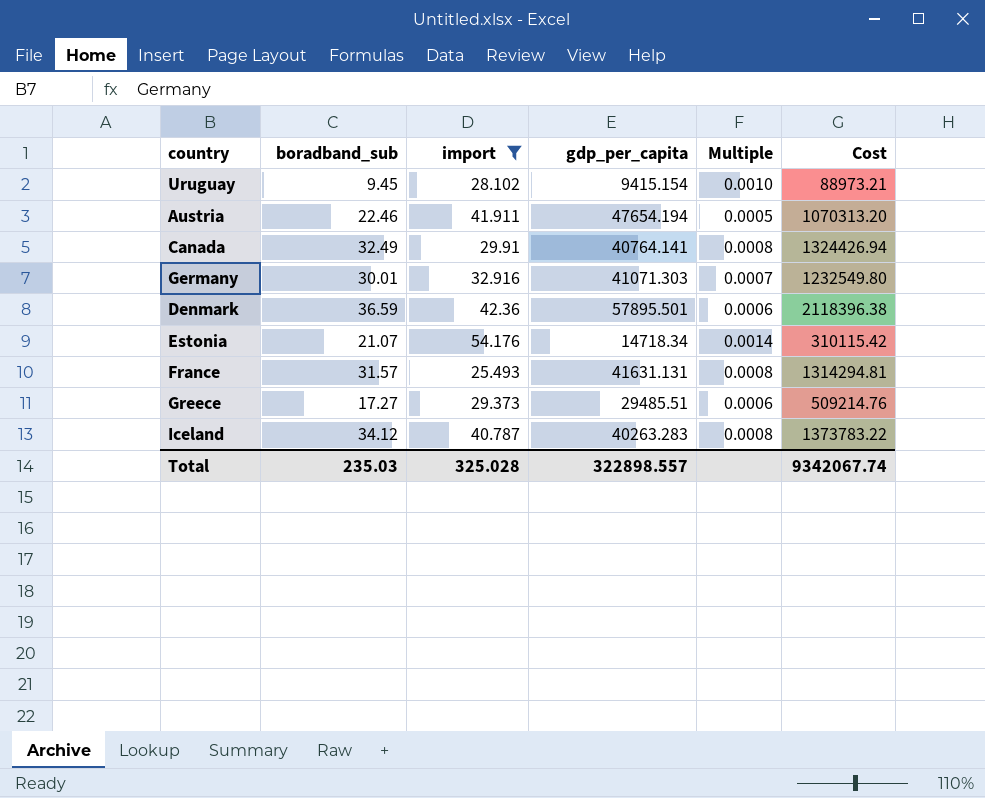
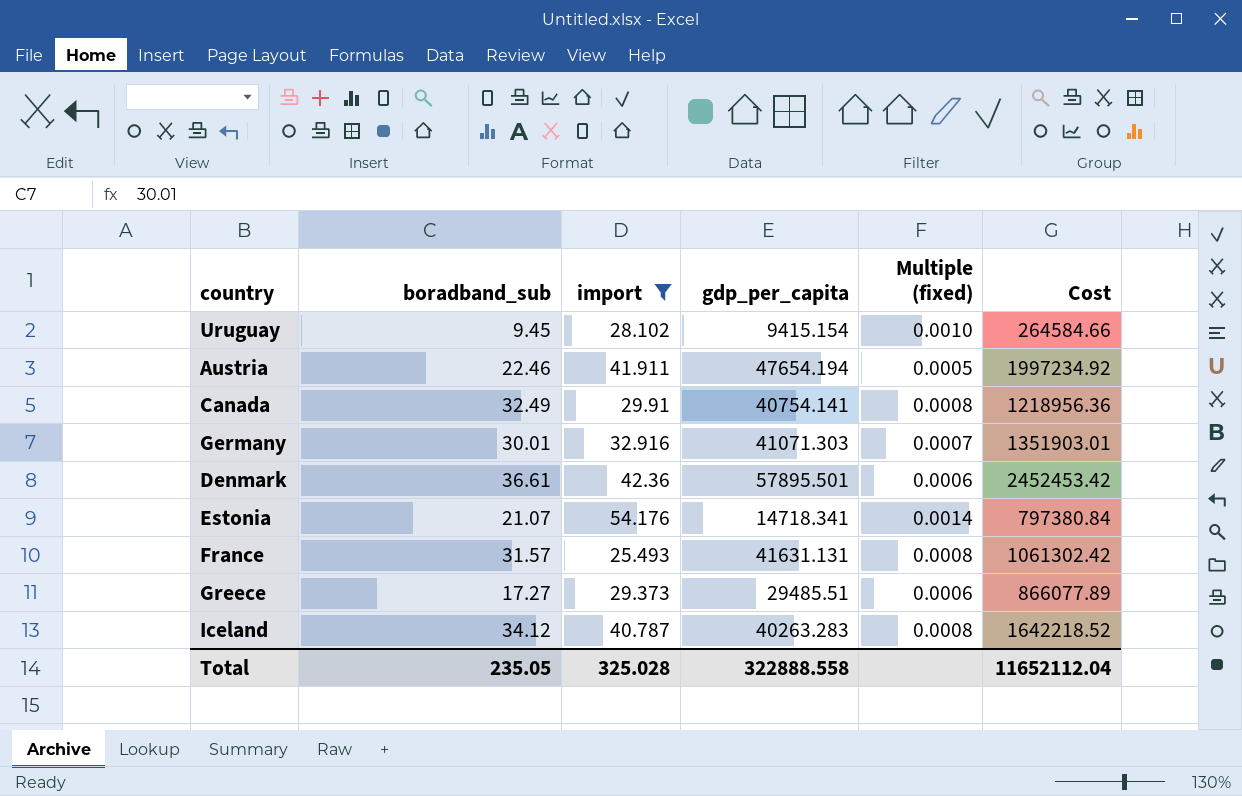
column name: Multiple -> Multiple (fixed)
column Cost | formula: [boradband_sub] * [gdp_per_capita] -> [import] * [gdp_per_capita]
Canada | gdp_per_capita: 40764.141 -> 40754.141
Denmark | boradband_sub: 36.59 -> 36.61
Estonia | gdp_per_capita: 14718.34 -> 14718.341
Total | boradband_sub: 235.03 -> 235.05
Total | gdp_per_capita: 322898.557 -> 322888.558
Total | Cost: 9342067.74 -> 11652112.04

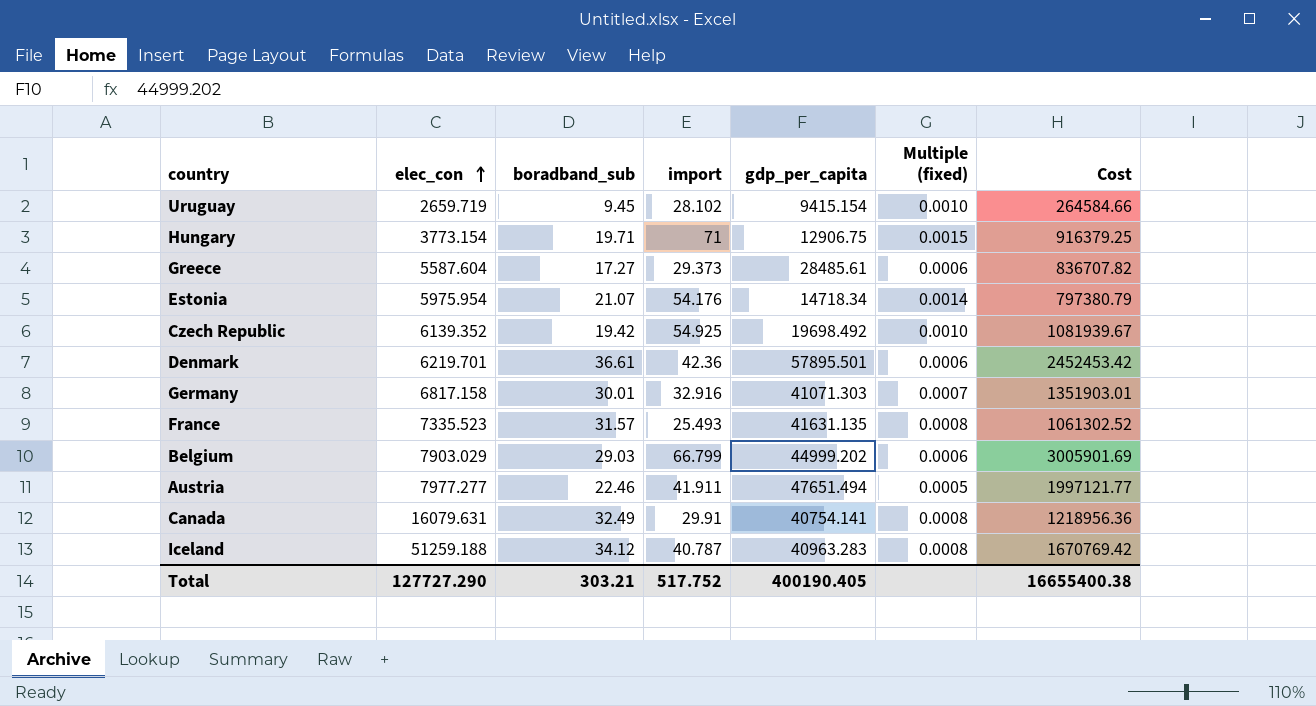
filter: import <= 54.176 -> none
row order: none -> elec_con ascending
column elec_con | position: none -> 2
Greece | gdp_per_capita: 29485.51 -> 28485.61
Greece | Cost: 866077.89 -> 836707.82
Estonia | gdp_per_capita: 14718.341 -> 14718.34
Estonia | Cost: 797380.84 -> 797380.79
France | gdp_per_capita: 41631.131 -> 41631.135
France | Cost: 1061302.42 -> 1061302.52
Austria | gdp_per_capita: 47654.194 -> 47651.494
Austria | Cost: 1997234.92 -> 1997121.77
Iceland | gdp_per_capita: 40263.283 -> 40963.283
Iceland | Cost: 1642218.52 -> 1670769.42
Total | boradband_sub: 235.05 -> 303.21
Total | import: 325.028 -> 517.752
Total | gdp_per_capita: 322888.558 -> 400190.405
Total | Cost: 11652112.04 -> 16655400.38

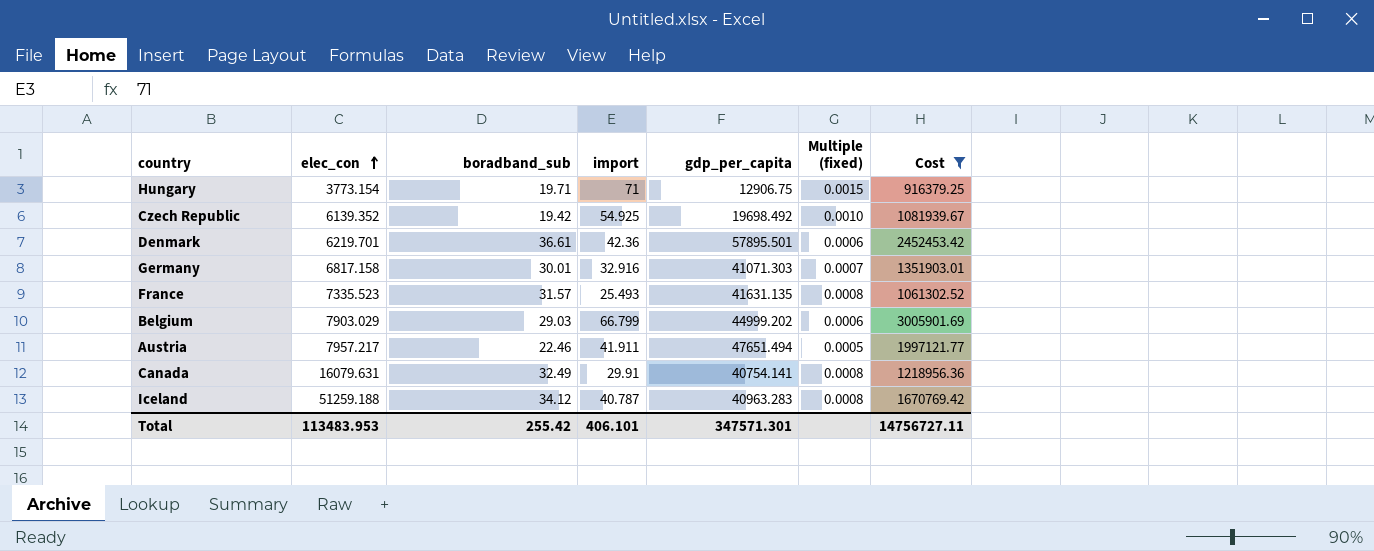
filter: none -> Cost >= 916379.25
Austria | elec_con: 7977.277 -> 7957.217
Total | elec_con: 127727.290 -> 113483.953
Total | boradband_sub: 303.21 -> 255.42
Total | import: 517.752 -> 406.101
Total | gdp_per_capita: 400190.405 -> 347571.301
Total | Cost: 16655400.38 -> 14756727.11

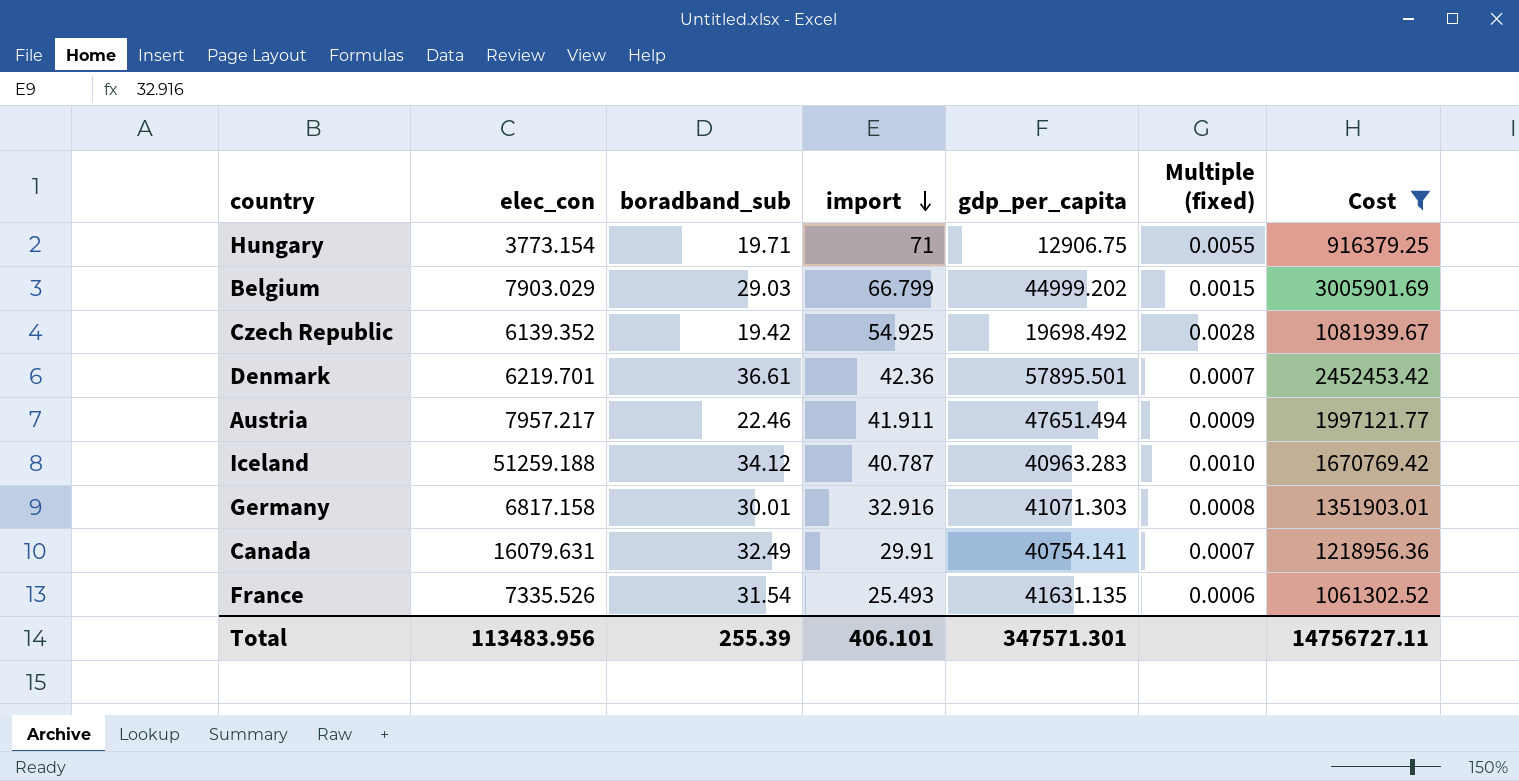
row order: elec_con ascending -> import descending
column Multiple (fixed) | formula: [boradband_sub] / [gdp_per_capita] -> [import] / [gdp_per_capita]
France | elec_con: 7335.523 -> 7335.526
France | boradband_sub: 31.57 -> 31.54
Total | elec_con: 113483.953 -> 113483.956
Total | boradband_sub: 255.42 -> 255.39

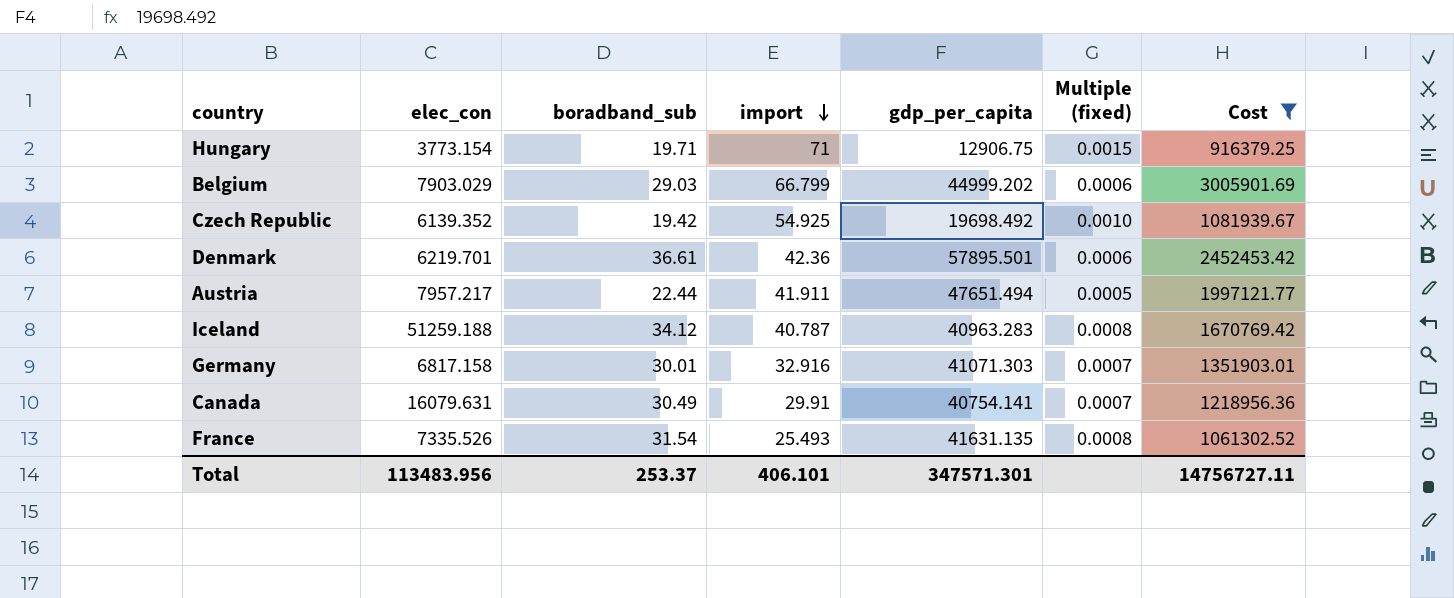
column Multiple (fixed) | formula: [import] / [gdp_per_capita] -> [boradband_sub] / [gdp_per_capita]
Austria | boradband_sub: 22.46 -> 22.44
Canada | boradband_sub: 32.49 -> 30.49
Total | boradband_sub: 255.39 -> 253.37

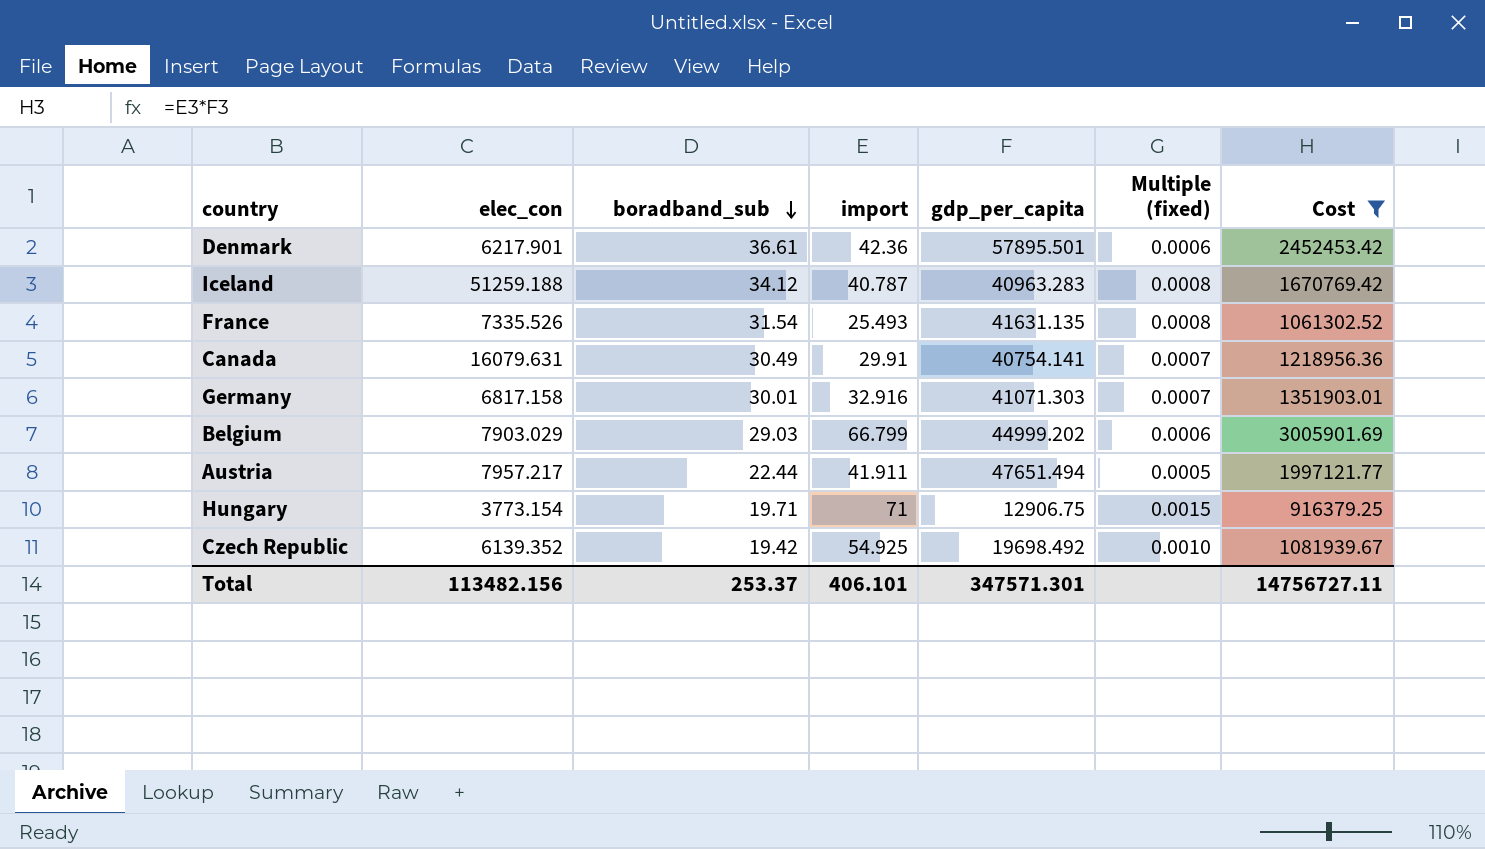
row order: import descending -> boradband_sub descending
Denmark | elec_con: 6219.701 -> 6217.901
Total | elec_con: 113483.956 -> 113482.156

